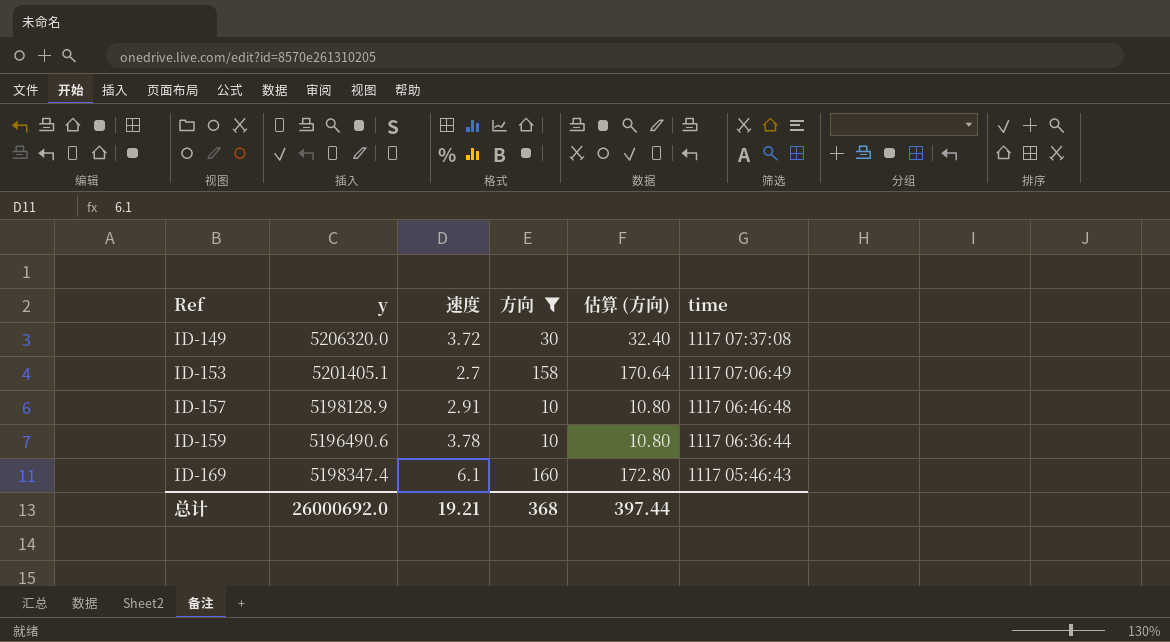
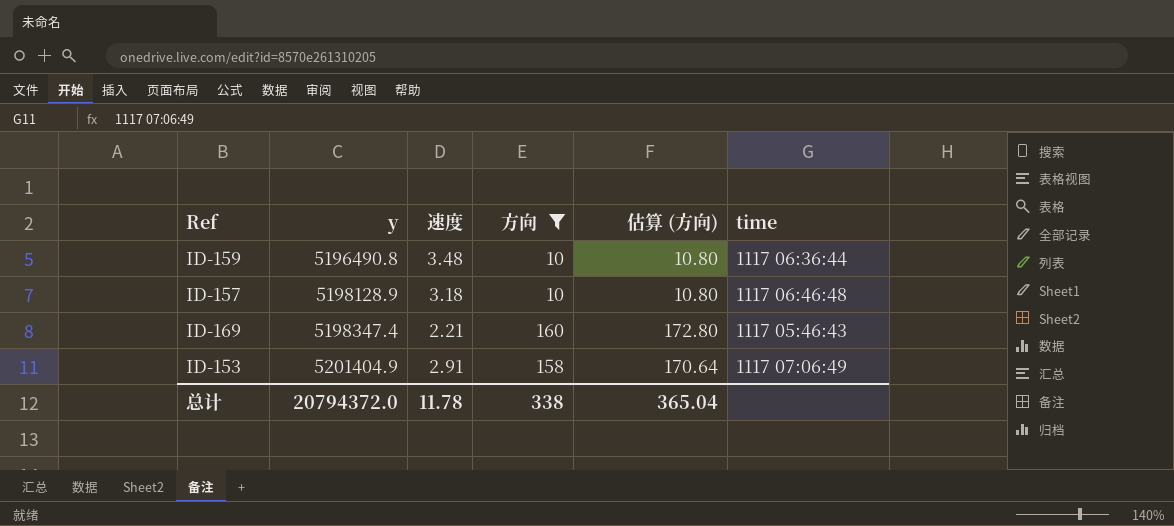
row order: Ref ascending -> y ascending
row ID-149: 5206320.0 | 3.72 | 30 | 32.40 | 1117 07:37:08 -> none
ID-159 | y: 5196490.6 -> 5196490.8
ID-159 | 速度: 3.78 -> 3.48
ID-157 | 速度: 2.91 -> 3.18
ID-169 | 速度: 6.1 -> 2.21
ID-153 | y: 5201405.1 -> 5201404.9
ID-153 | 速度: 2.7 -> 2.91
总计 | y: 26000692.0 -> 20794372.0
总计 | 速度: 19.21 -> 11.78
总计 | 方向: 368 -> 338
总计 | 估算 (方向): 397.44 -> 365.04

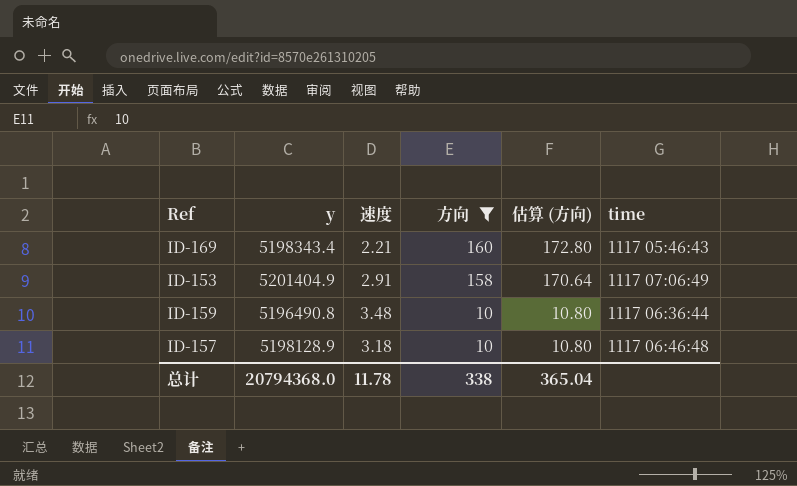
row order: y ascending -> 方向 descending
ID-169 | y: 5198347.4 -> 5198343.4
总计 | y: 20794372.0 -> 20794368.0

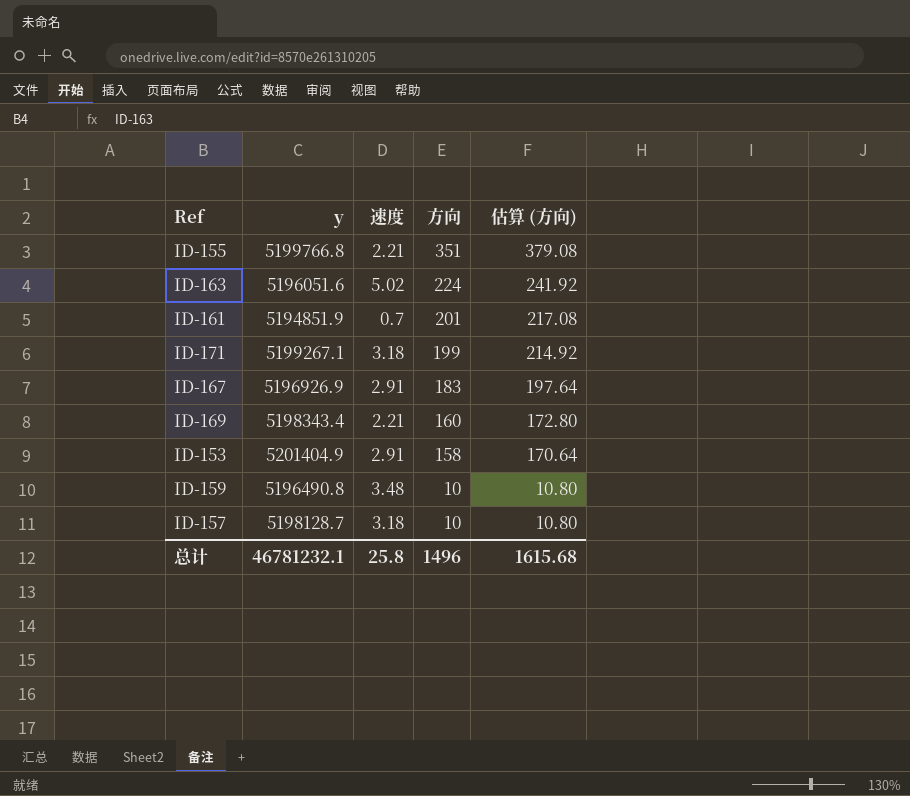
filter: 方向 <= 160 -> none
column time | position: 6 -> none
ID-157 | y: 5198128.9 -> 5198128.7
总计 | y: 20794368.0 -> 46781232.1
总计 | 速度: 11.78 -> 25.8
总计 | 方向: 338 -> 1496
总计 | 估算 (方向): 365.04 -> 1615.68

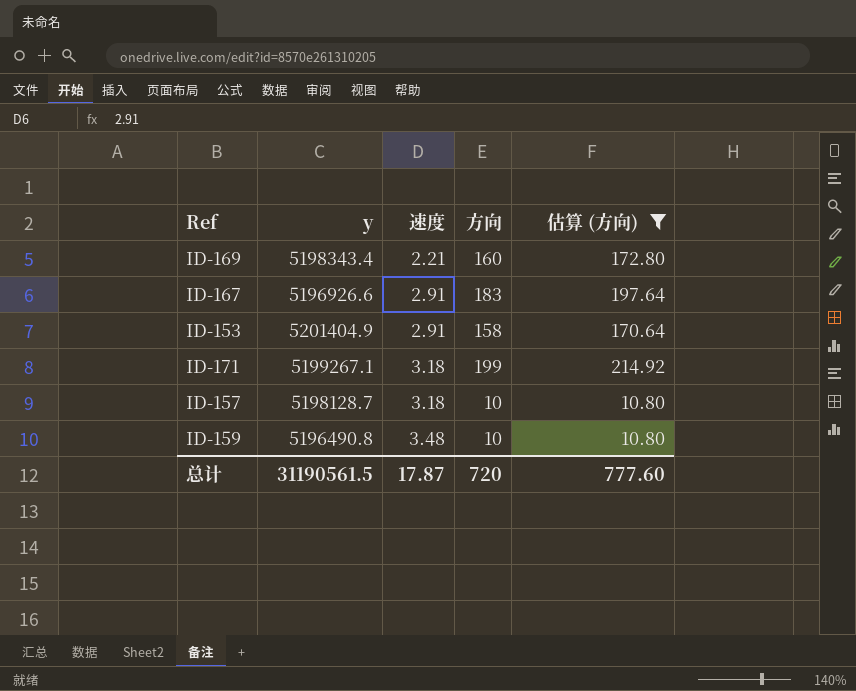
filter: none -> 估算 (方向) <= 214.92
row order: 方向 descending -> 速度 ascending
ID-167 | y: 5196926.9 -> 5196926.6
总计 | y: 46781232.1 -> 31190561.5
总计 | 速度: 25.8 -> 17.87
总计 | 方向: 1496 -> 720
总计 | 估算 (方向): 1615.68 -> 777.60

